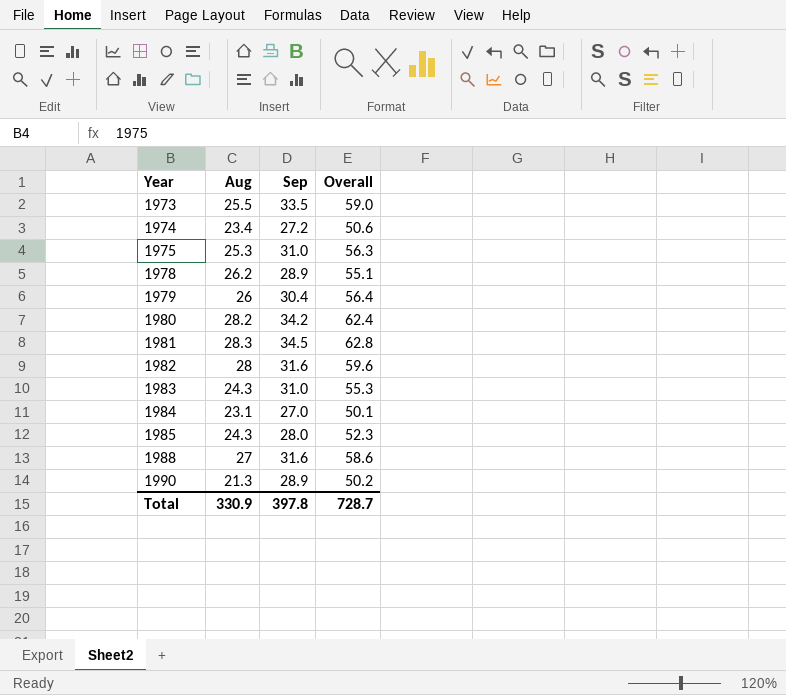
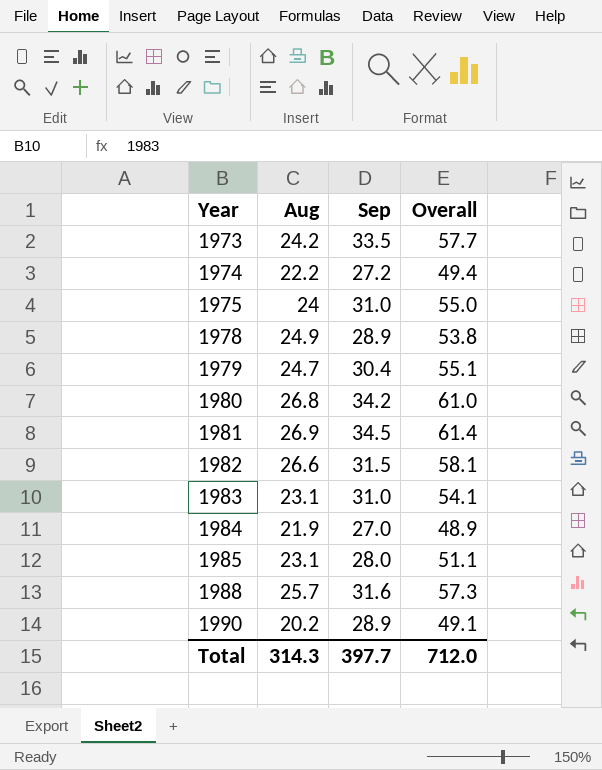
1973 | Aug: 25.5 -> 24.2
1973 | Overall: 59.0 -> 57.7
1974 | Aug: 23.4 -> 22.2
1974 | Overall: 50.6 -> 49.4
1975 | Aug: 25.3 -> 24
1975 | Overall: 56.3 -> 55.0
1978 | Aug: 26.2 -> 24.9
1978 | Overall: 55.1 -> 53.8
1979 | Aug: 26 -> 24.7
1979 | Overall: 56.4 -> 55.1
1980 | Aug: 28.2 -> 26.8
1980 | Overall: 62.4 -> 61.0
1981 | Aug: 28.3 -> 26.9
1981 | Overall: 62.8 -> 61.4
1982 | Aug: 28 -> 26.6
1982 | Sep: 31.6 -> 31.5
1982 | Overall: 59.6 -> 58.1
1983 | Aug: 24.3 -> 23.1
1983 | Overall: 55.3 -> 54.1
1984 | Aug: 23.1 -> 21.9
1984 | Overall: 50.1 -> 48.9
1985 | Aug: 24.3 -> 23.1
1985 | Overall: 52.3 -> 51.1
1988 | Aug: 27 -> 25.7
1988 | Overall: 58.6 -> 57.3
1990 | Aug: 21.3 -> 20.2
1990 | Overall: 50.2 -> 49.1
Total | Aug: 330.9 -> 314.3
Total | Sep: 397.8 -> 397.7
Total | Overall: 728.7 -> 712.0

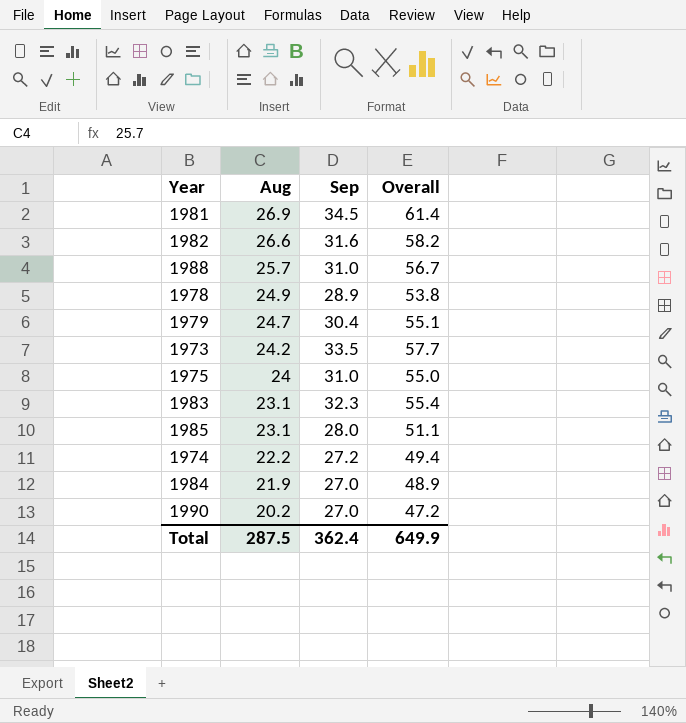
row order: Year ascending -> Aug descending
row 1980: 26.8 | 34.2 | 61.0 -> none
1982 | Sep: 31.5 -> 31.6
1982 | Overall: 58.1 -> 58.2
1988 | Sep: 31.6 -> 31.0
1988 | Overall: 57.3 -> 56.7
1983 | Sep: 31.0 -> 32.3
1983 | Overall: 54.1 -> 55.4
1990 | Sep: 28.9 -> 27.0
1990 | Overall: 49.1 -> 47.2
Total | Aug: 314.3 -> 287.5
Total | Sep: 397.7 -> 362.4
Total | Overall: 712.0 -> 649.9

